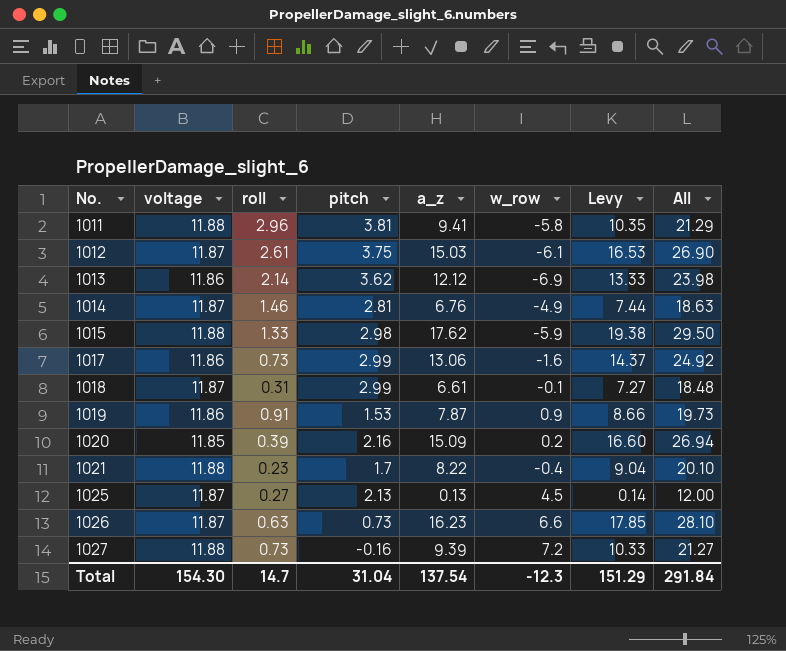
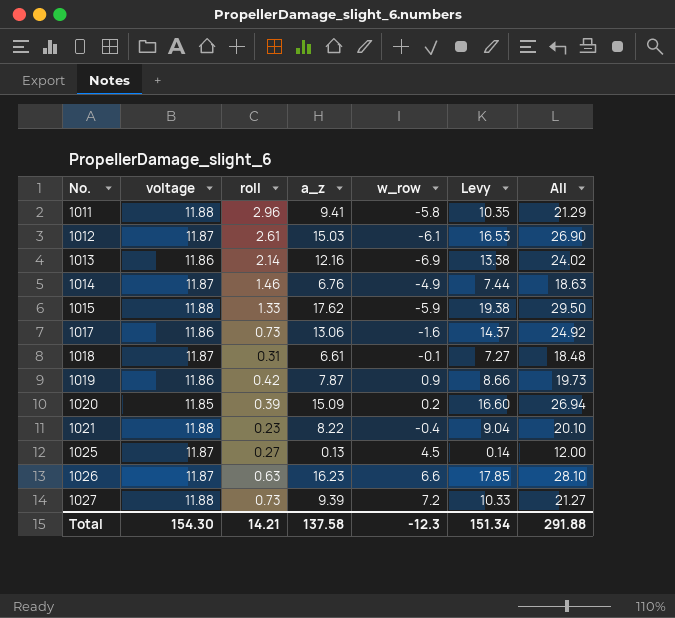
column pitch | position: 4 -> none
1013 | a_z: 12.12 -> 12.16
1013 | Levy: 13.33 -> 13.38
1013 | All: 23.98 -> 24.02
1019 | roll: 0.91 -> 0.42
Total | roll: 14.7 -> 14.21
Total | a_z: 137.54 -> 137.58
Total | Levy: 151.29 -> 151.34
Total | All: 291.84 -> 291.88

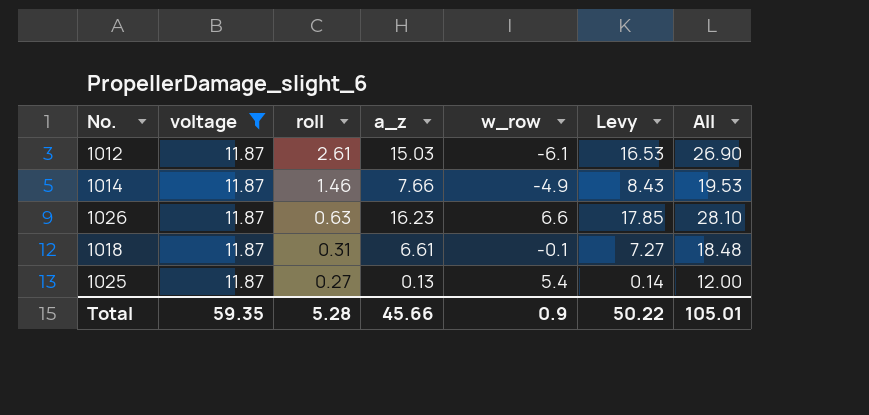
filter: none -> voltage = 11.87
row order: No. ascending -> roll descending
1014 | a_z: 6.76 -> 7.66
1014 | Levy: 7.44 -> 8.43
1014 | All: 18.63 -> 19.53
1025 | w_row: 4.5 -> 5.4
Total | voltage: 154.30 -> 59.35
Total | roll: 14.21 -> 5.28
Total | a_z: 137.58 -> 45.66
Total | w_row: -12.3 -> 0.9
Total | Levy: 151.34 -> 50.22
Total | All: 291.88 -> 105.01

